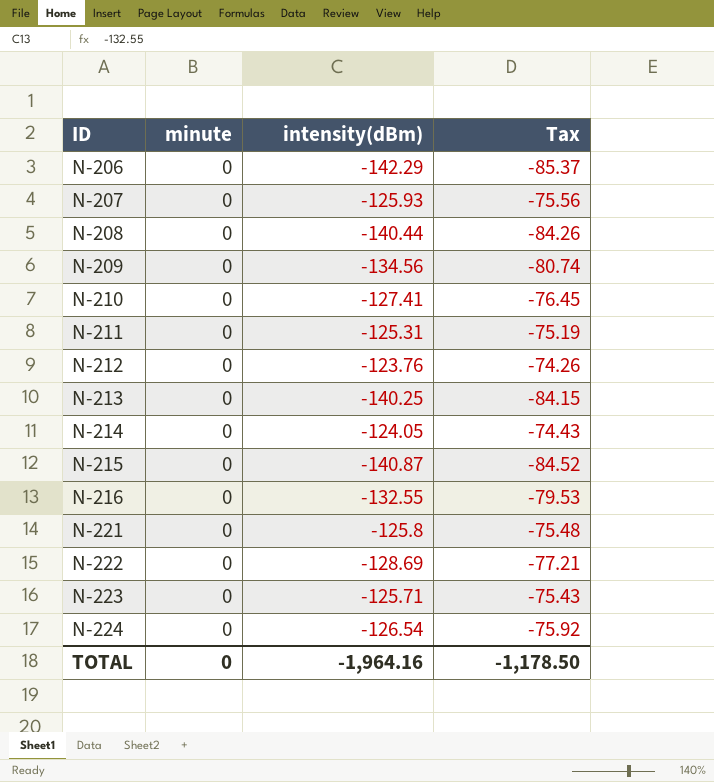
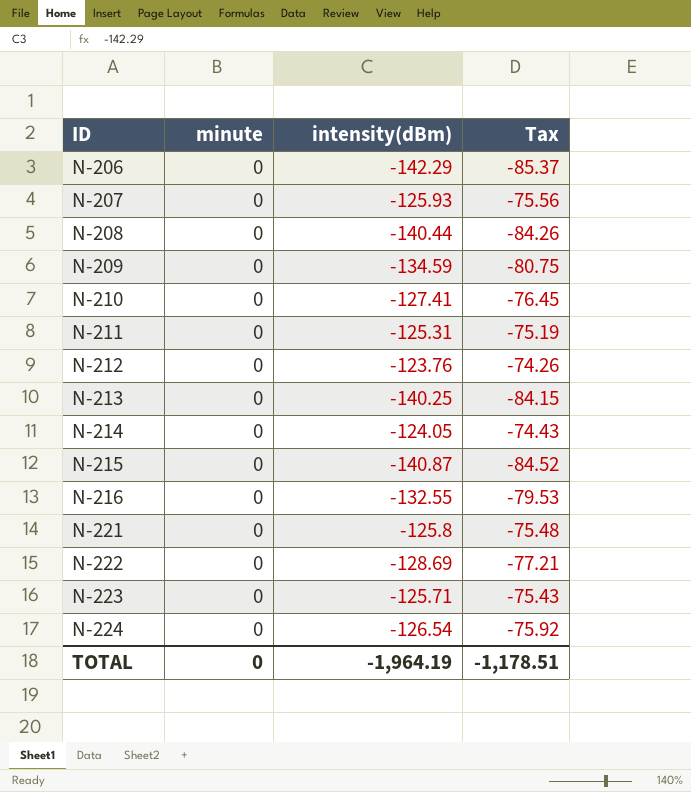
N-209 | intensity(dBm): -134.56 -> -134.59
N-209 | Tax: -80.74 -> -80.75
TOTAL | intensity(dBm): -1,964.16 -> -1,964.19
TOTAL | Tax: -1,178.50 -> -1,178.51

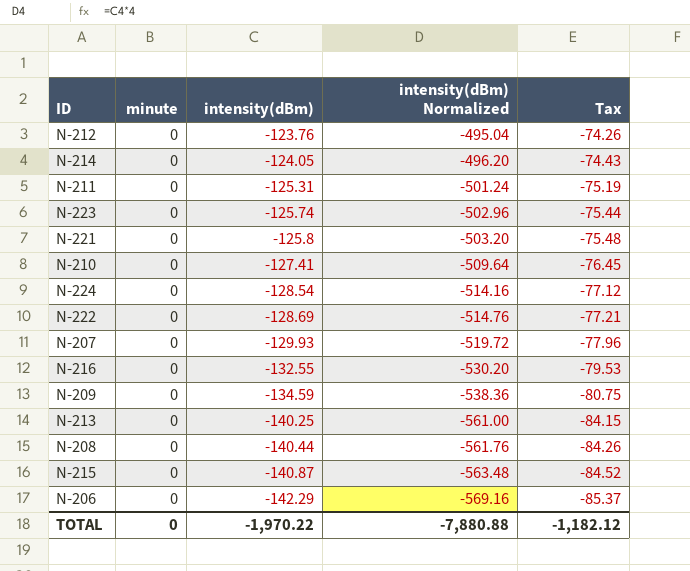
row order: ID ascending -> intensity(dBm) descending
column intensity(dBm) Normalized | formula: none -> [intensity(dBm)] * 4
N-223 | intensity(dBm): -125.71 -> -125.74
N-223 | Tax: -75.43 -> -75.44
N-224 | intensity(dBm): -126.54 -> -128.54
N-224 | Tax: -75.92 -> -77.12
N-207 | intensity(dBm): -125.93 -> -129.93
N-207 | Tax: -75.56 -> -77.96
TOTAL | intensity(dBm): -1,964.19 -> -1,970.22
TOTAL | Tax: -1,178.51 -> -1,182.12

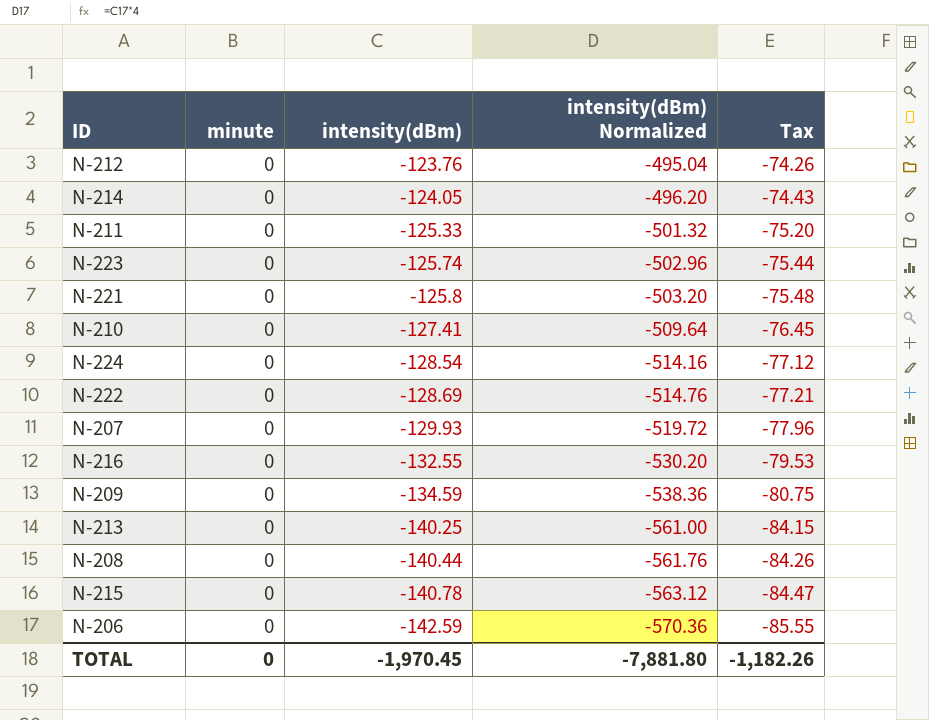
N-211 | intensity(dBm): -125.31 -> -125.33
N-211 | intensity(dBm) Normalized: -501.24 -> -501.32
N-211 | Tax: -75.19 -> -75.20
N-215 | intensity(dBm): -140.87 -> -140.78
N-215 | intensity(dBm) Normalized: -563.48 -> -563.12
N-215 | Tax: -84.52 -> -84.47
N-206 | intensity(dBm): -142.29 -> -142.59
N-206 | intensity(dBm) Normalized: -569.16 -> -570.36
N-206 | Tax: -85.37 -> -85.55
TOTAL | intensity(dBm): -1,970.22 -> -1,970.45
TOTAL | intensity(dBm) Normalized: -7,880.88 -> -7,881.80
TOTAL | Tax: -1,182.12 -> -1,182.26

